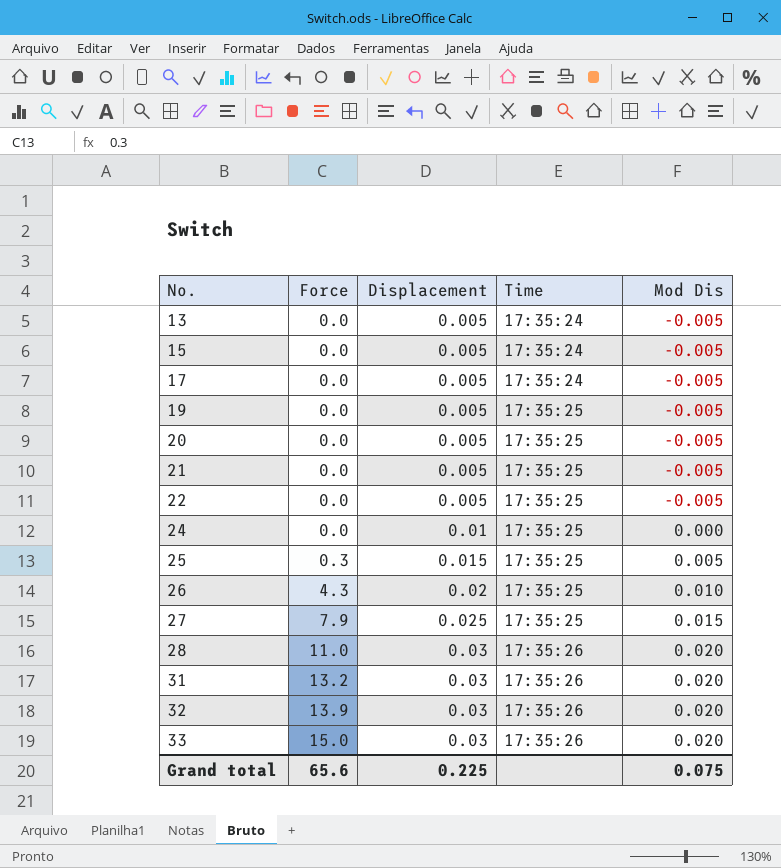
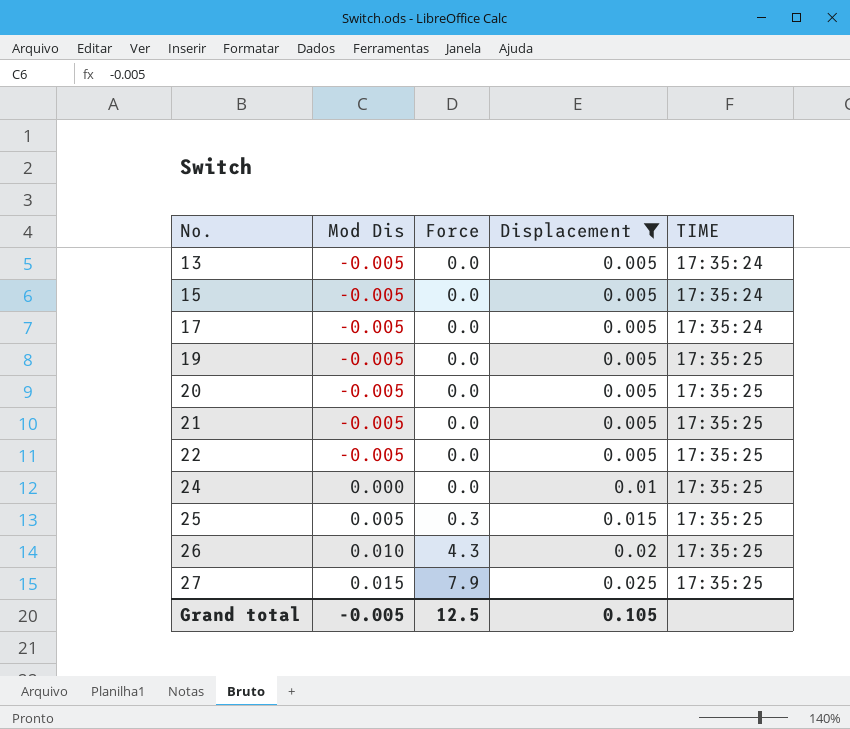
filter: none -> Displacement != 0.03
column Mod Dis | position: 5 -> 2
column name: Time -> TIME
Grand total | Mod Dis: 0.075 -> -0.005
Grand total | Force: 65.6 -> 12.5
Grand total | Displacement: 0.225 -> 0.105

